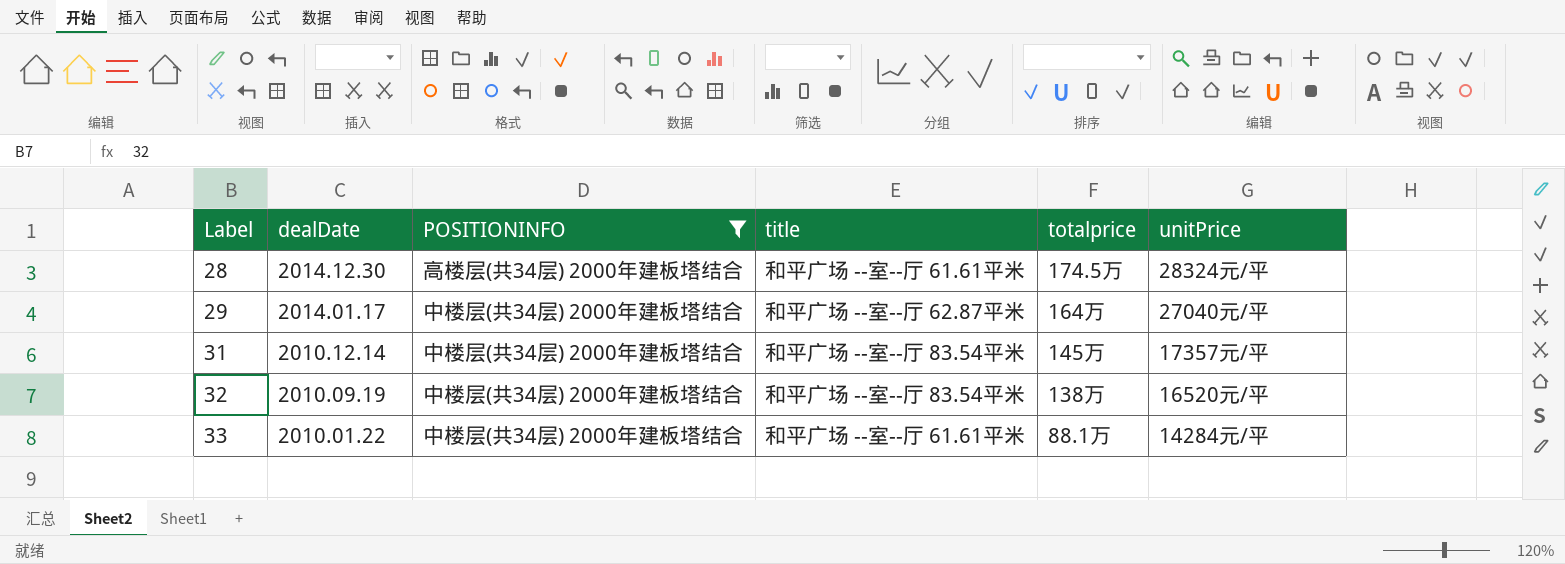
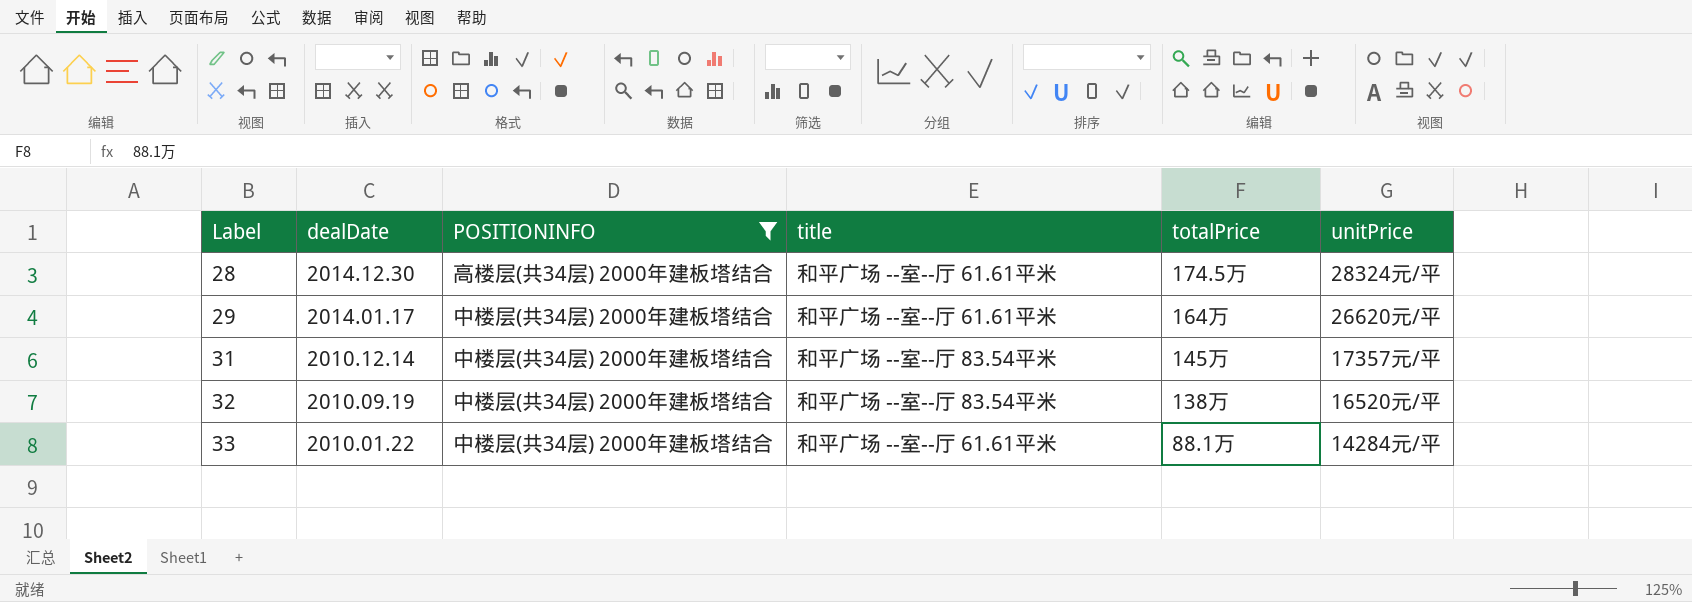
column name: totalprice -> totalPrice
29 | title: 和平广场 --室--厅 62.87平米 -> 和平广场 --室--厅 61.61平米
29 | unitPrice: 27040元/平 -> 26620元/平

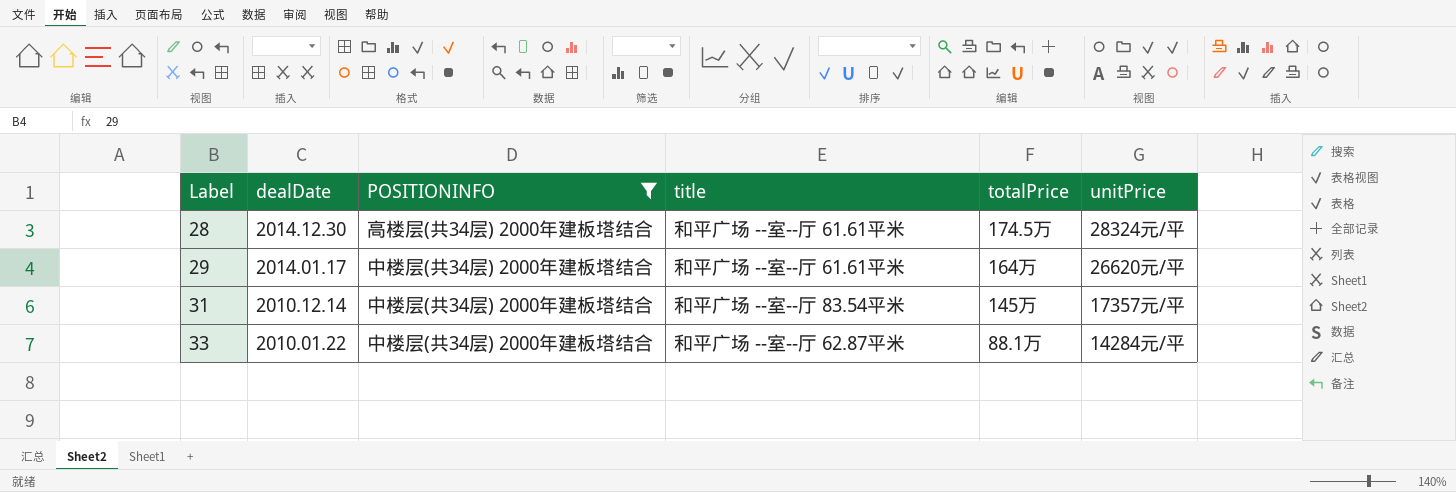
row 32: 2010.09.19 | 中楼层(共34层) 2000年建板塔结合 | 和平广场 --室--厅 83.54平米 | 138万 | 16520元/平 -> none
33 | title: 和平广场 --室--厅 61.61平米 -> 和平广场 --室--厅 62.87平米

